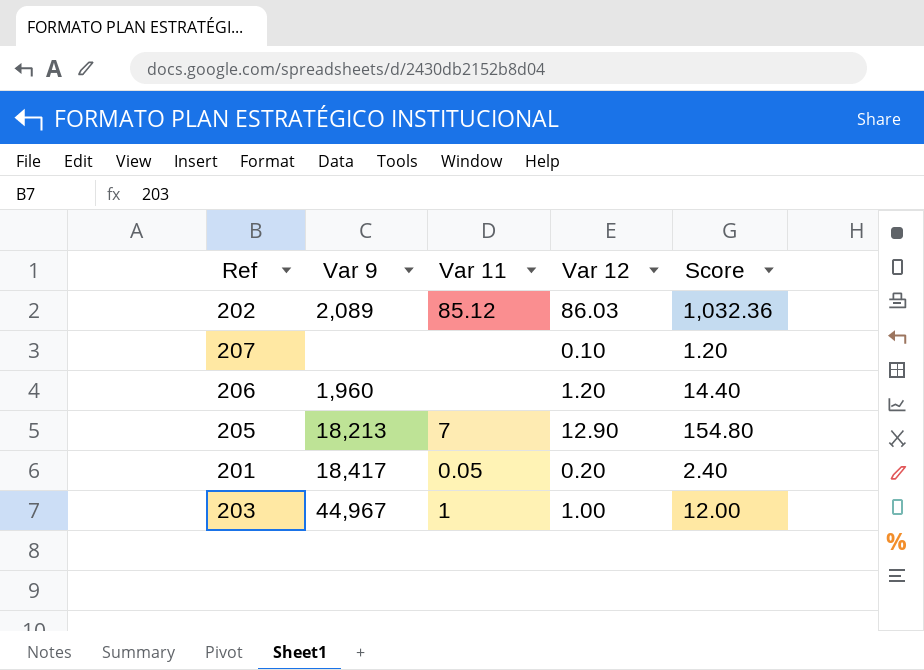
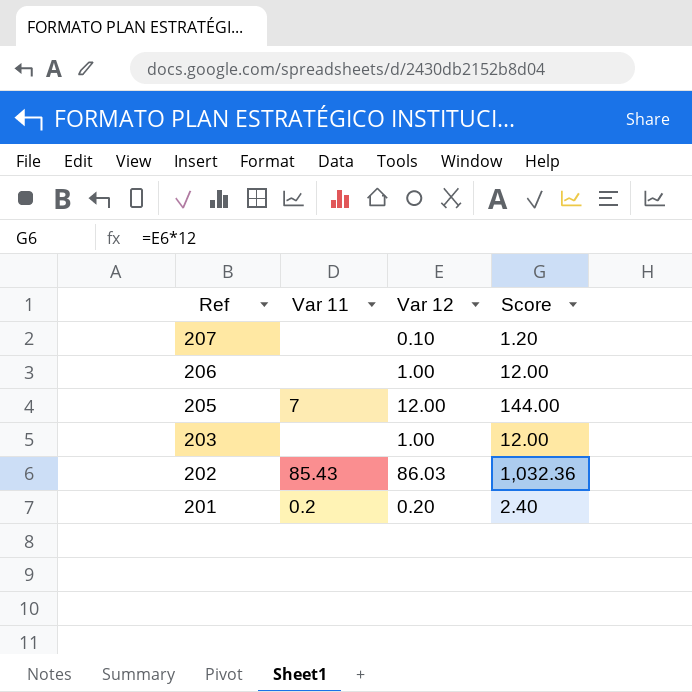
row order: none -> Ref descending
column Var 9 | position: 2 -> none
206 | Var 12: 1.20 -> 1.00
206 | Score: 14.40 -> 12.00
205 | Var 12: 12.90 -> 12.00
205 | Score: 154.80 -> 144.00
203 | Var 11: 1 -> none
202 | Var 11: 85.12 -> 85.43
201 | Var 11: 0.05 -> 0.2

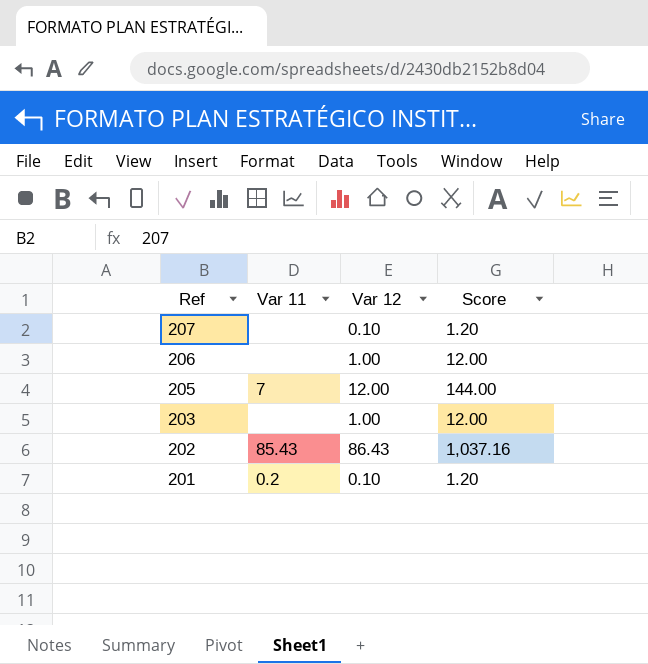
202 | Var 12: 86.03 -> 86.43
202 | Score: 1,032.36 -> 1,037.16
201 | Var 12: 0.20 -> 0.10
201 | Score: 2.40 -> 1.20

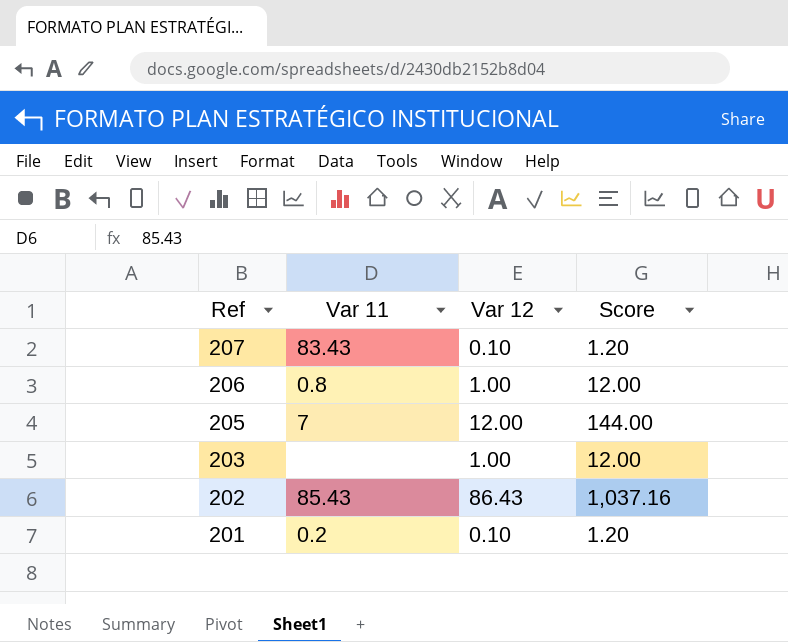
207 | Var 11: none -> 83.43
206 | Var 11: none -> 0.8

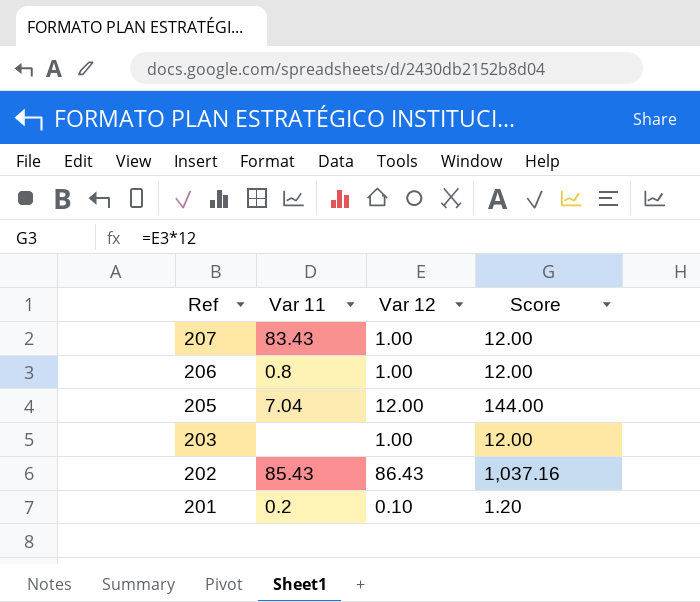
207 | Var 12: 0.10 -> 1.00
207 | Score: 1.20 -> 12.00
205 | Var 11: 7 -> 7.04

